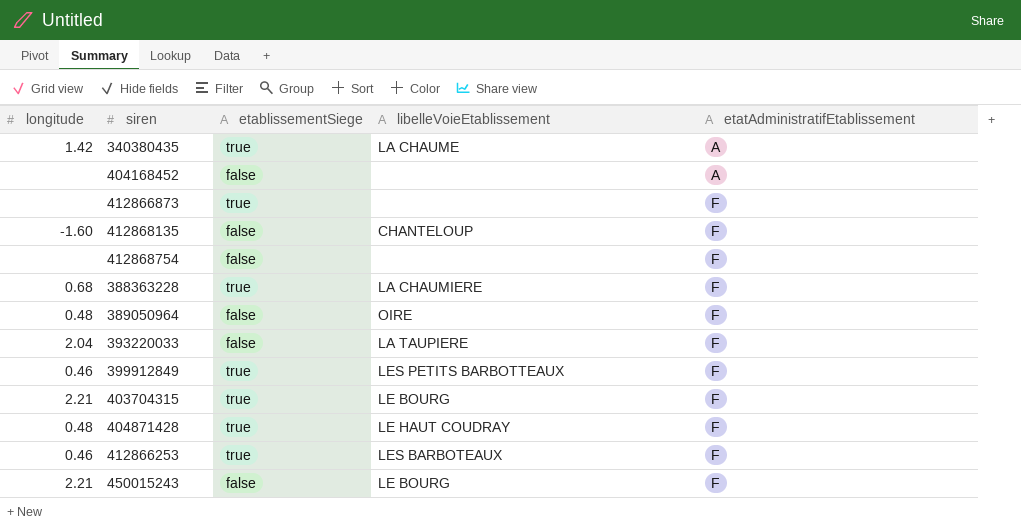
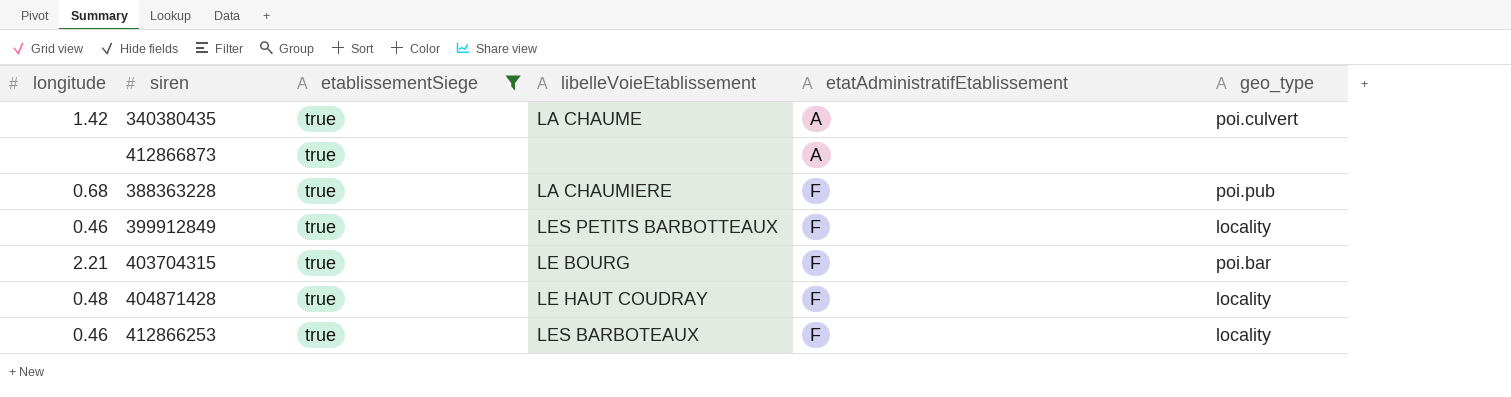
filter: none -> etablissementSiege = true
column geo_type | position: none -> 6
412866873 | etatAdministratifEtablissement: F -> A

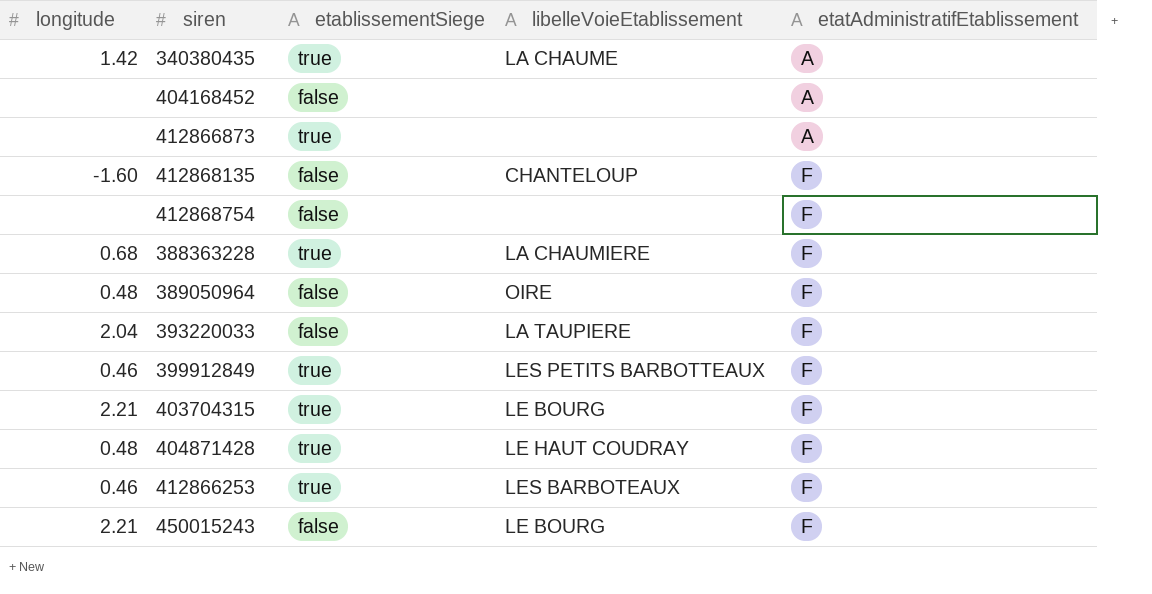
filter: etablissementSiege = true -> none
column geo_type | position: 6 -> none

